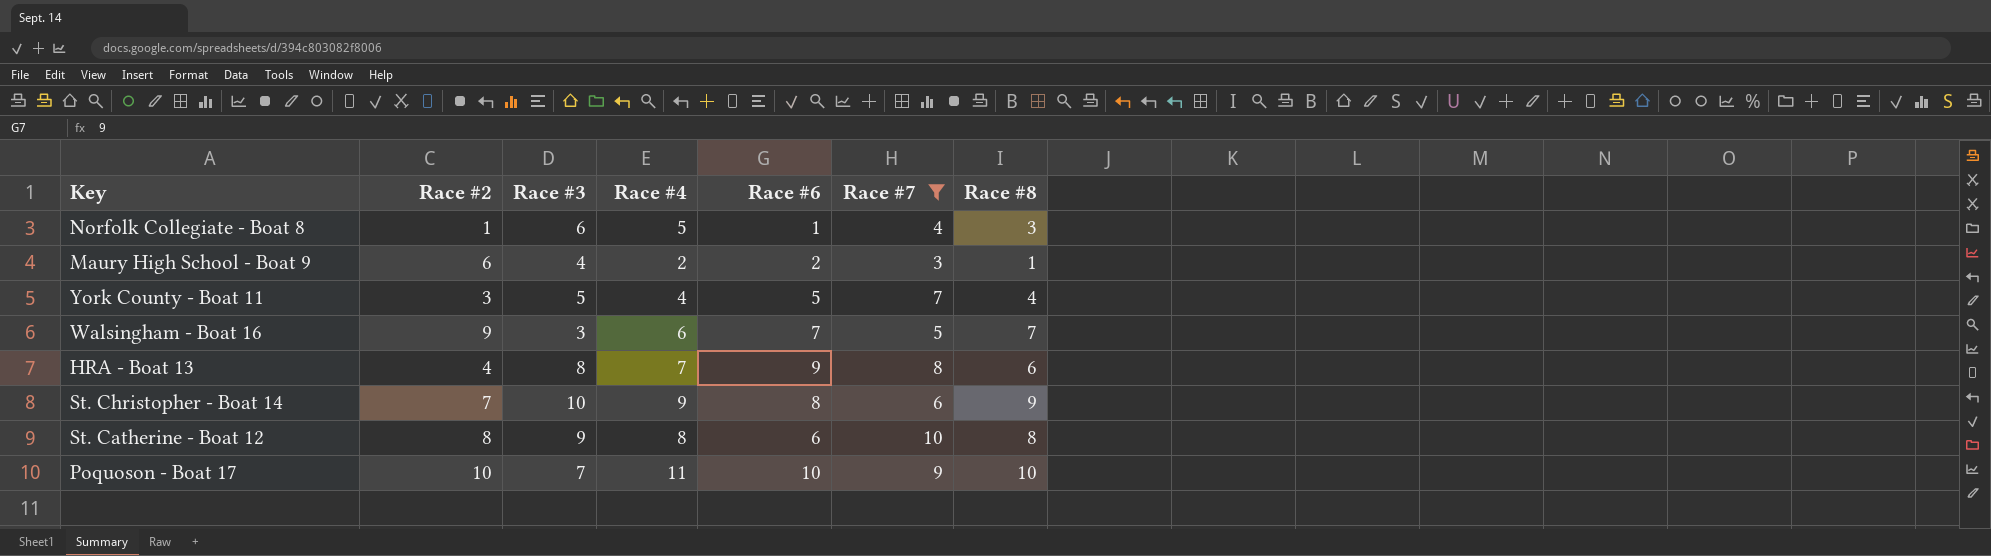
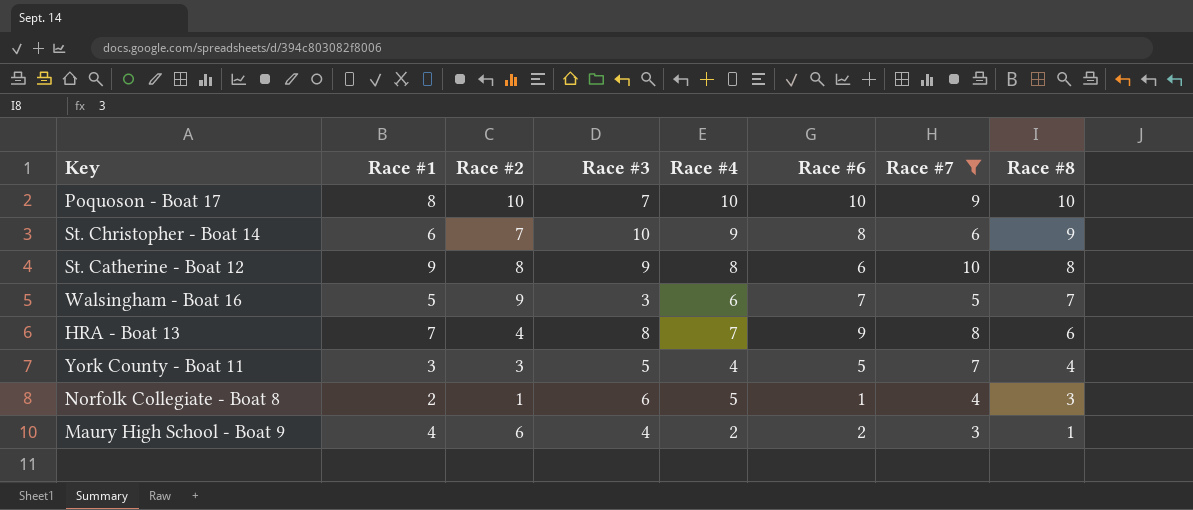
row order: none -> Race #8 descending
column Race #1 | position: none -> 2
Poquoson - Boat 17 | Race #4: 11 -> 10

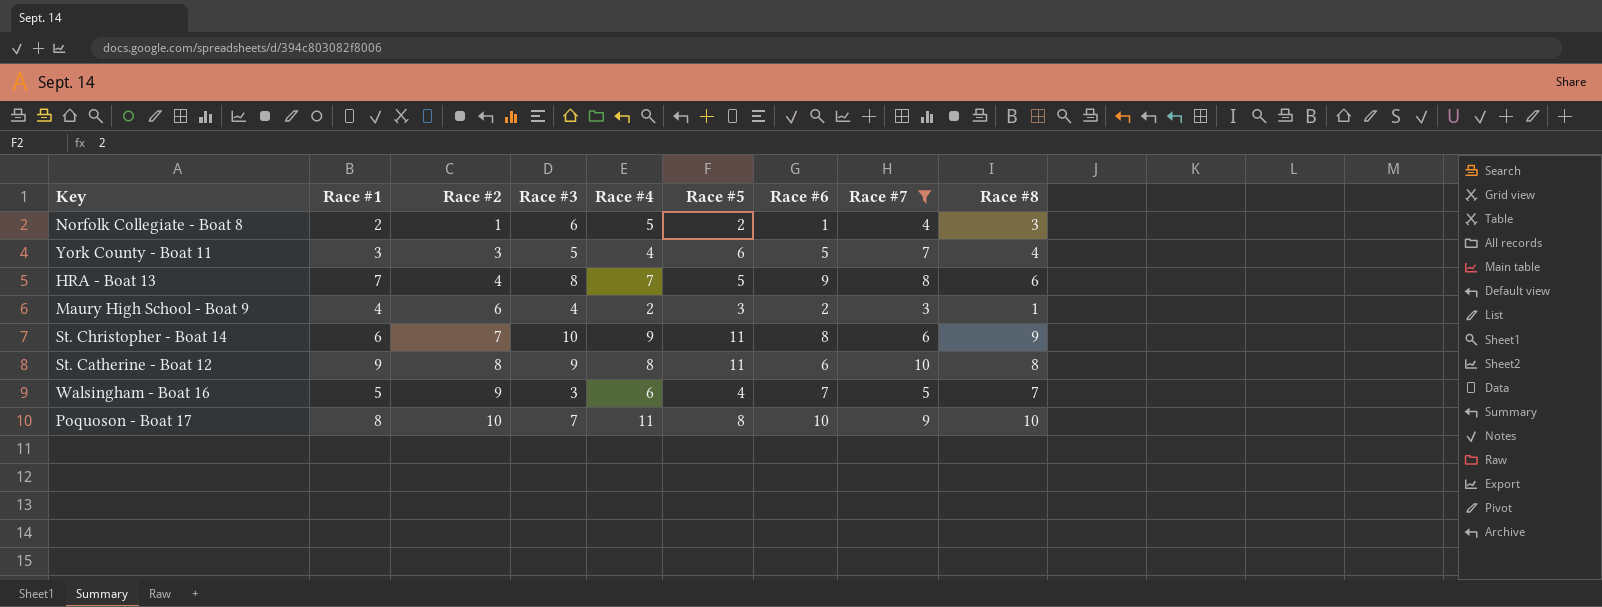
row order: Race #8 descending -> Race #2 ascending
column Race #5 | position: none -> 6
Poquoson - Boat 17 | Race #4: 10 -> 11

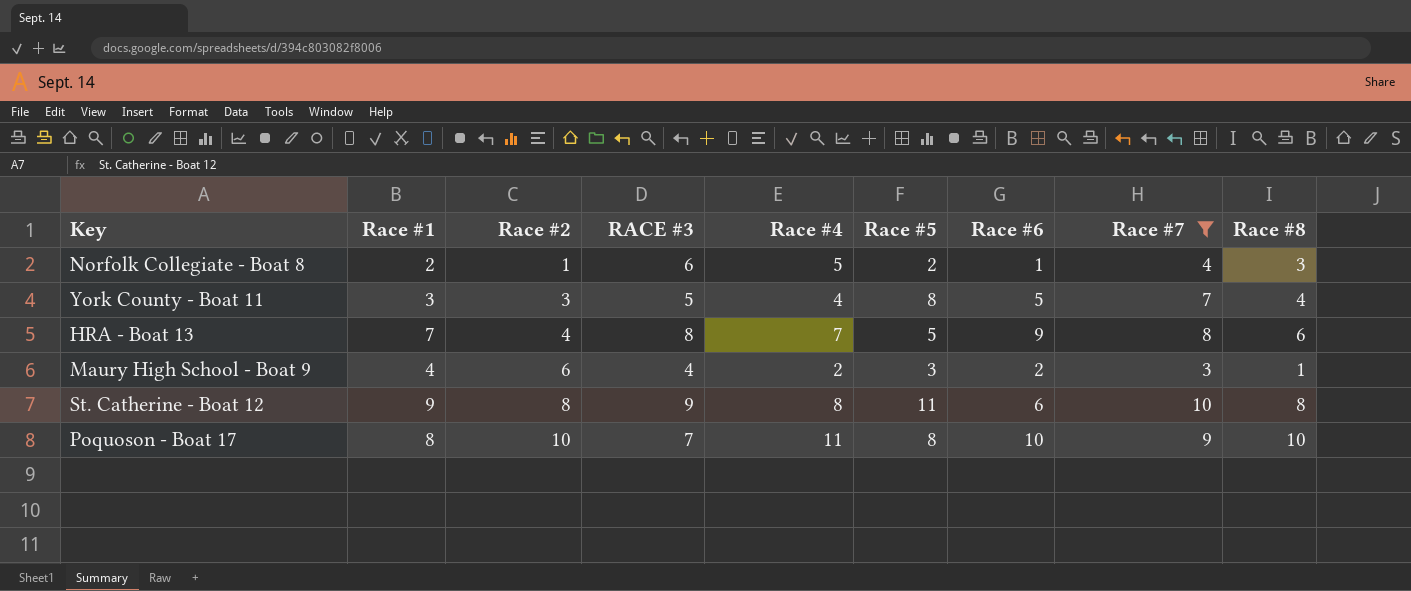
column name: Race #3 -> RACE #3
row St. Christopher - Boat 14: 6 | 7 | 10 | 9 | 11 | 8 | 6 | 9 -> none
row Walsingham - Boat 16: 5 | 9 | 3 | 6 | 4 | 7 | 5 | 7 -> none
York County - Boat 11 | Race #5: 6 -> 8

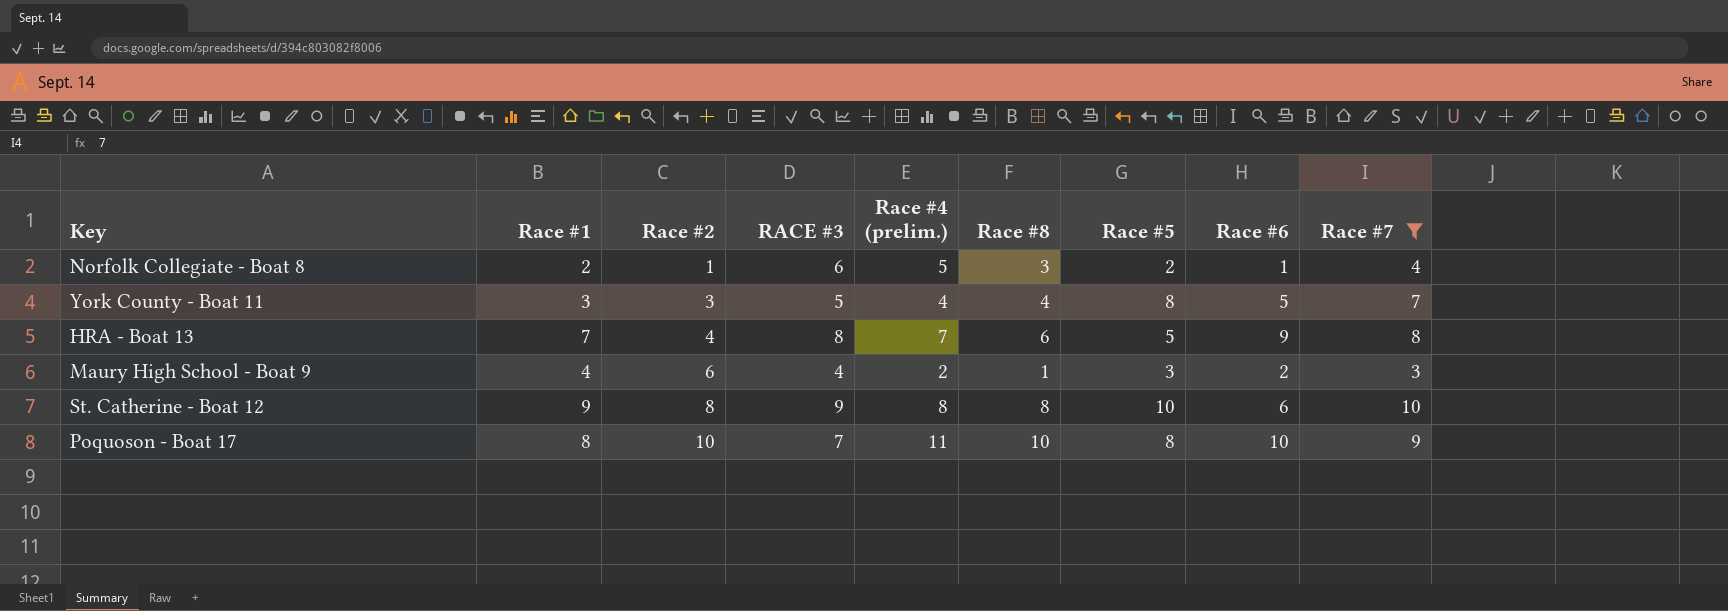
column name: Race #4 -> Race #4 (prelim.)
column Race #8 | position: 9 -> 6
St. Catherine - Boat 12 | Race #5: 11 -> 10

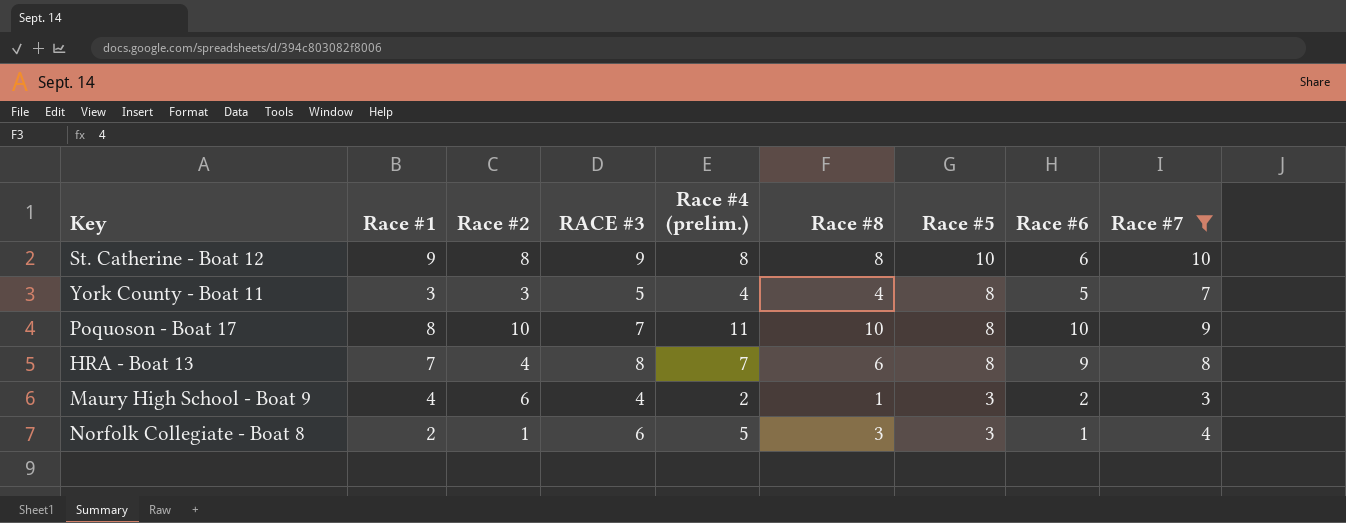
row order: Race #2 ascending -> Race #5 descending
HRA - Boat 13 | Race #5: 5 -> 8
Norfolk Collegiate - Boat 8 | Race #5: 2 -> 3

